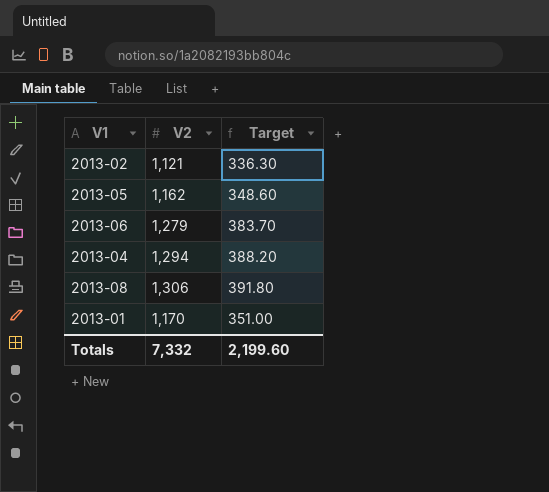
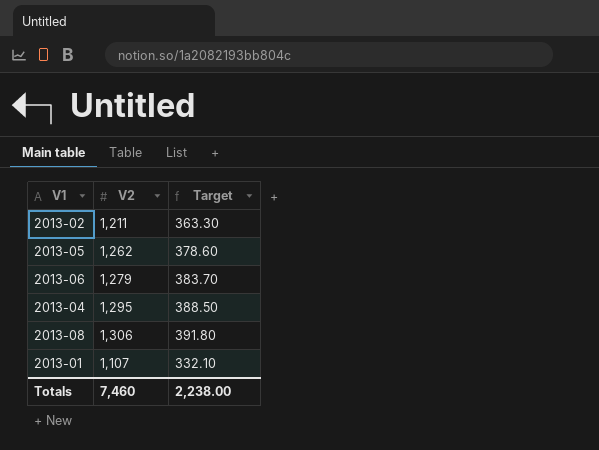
2013-02 | V2: 1,121 -> 1,211
2013-02 | Target: 336.30 -> 363.30
2013-05 | V2: 1,162 -> 1,262
2013-05 | Target: 348.60 -> 378.60
2013-04 | V2: 1,294 -> 1,295
2013-04 | Target: 388.20 -> 388.50
2013-01 | V2: 1,170 -> 1,107
2013-01 | Target: 351.00 -> 332.10
Totals | V2: 7,332 -> 7,460
Totals | Target: 2,199.60 -> 2,238.00

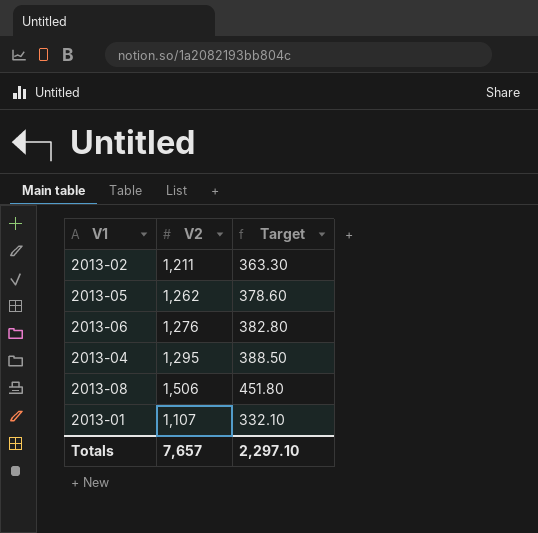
2013-06 | V2: 1,279 -> 1,276
2013-06 | Target: 383.70 -> 382.80
2013-08 | V2: 1,306 -> 1,506
2013-08 | Target: 391.80 -> 451.80
Totals | V2: 7,460 -> 7,657
Totals | Target: 2,238.00 -> 2,297.10

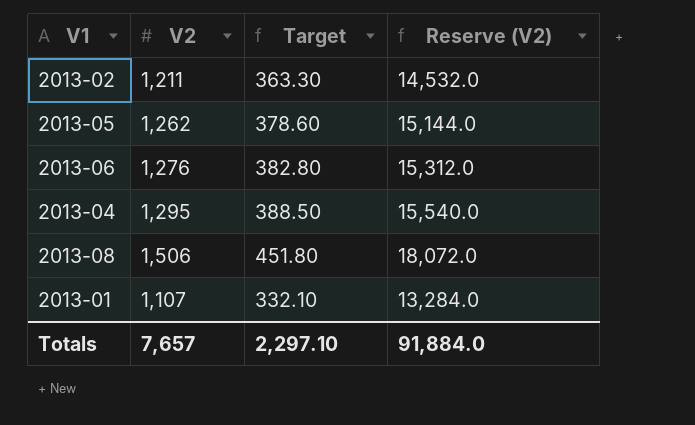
column Reserve (V2) | formula: none -> [V2] * 12

